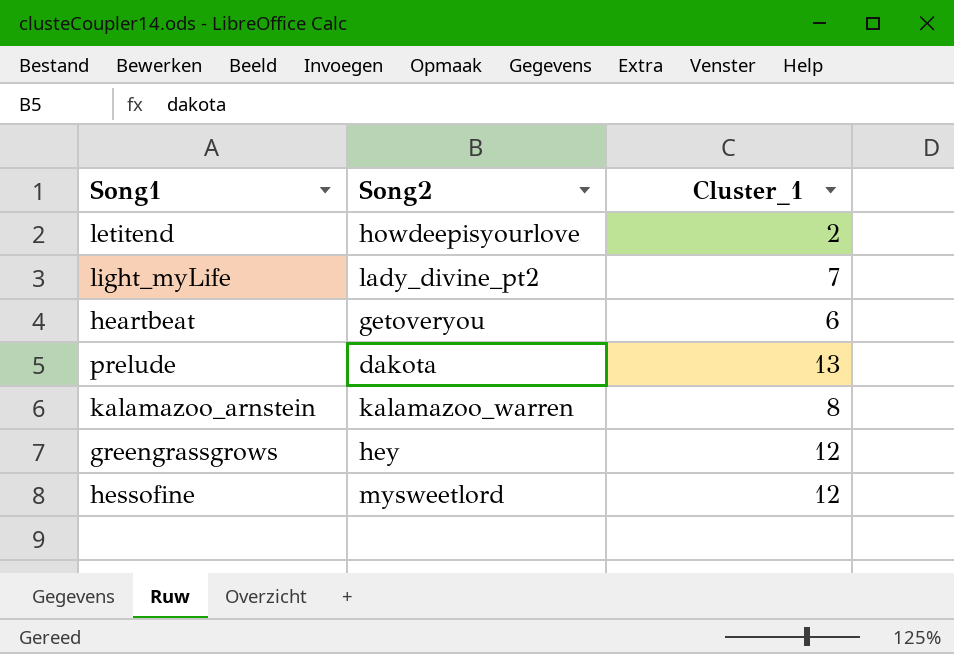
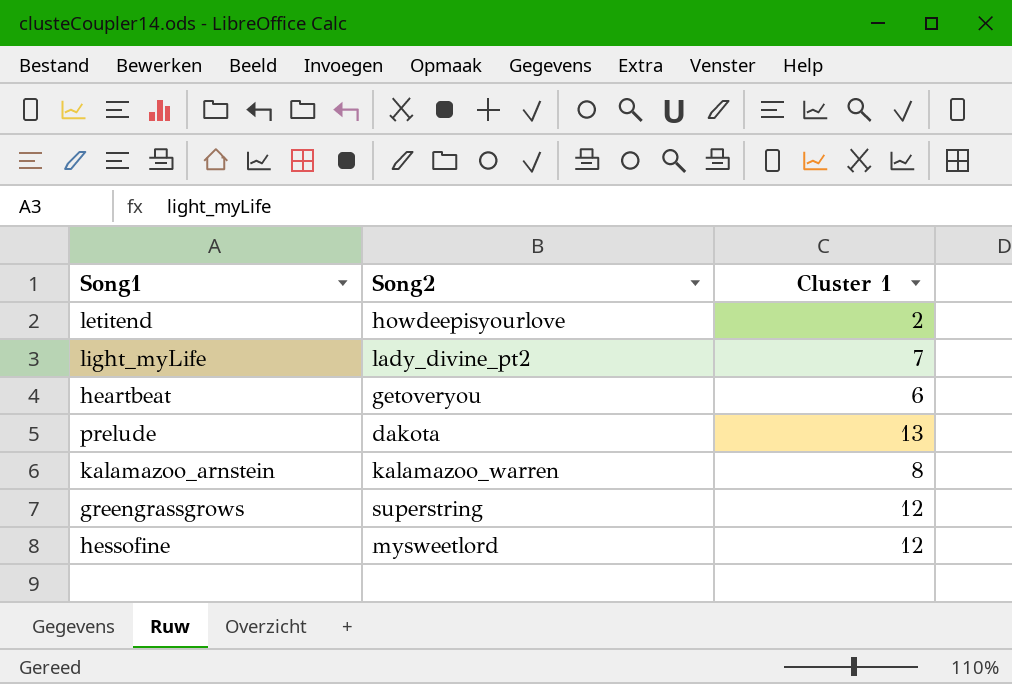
column name: Cluster_1 -> Cluster 1
greengrassgrows | Song2: hey -> superstring

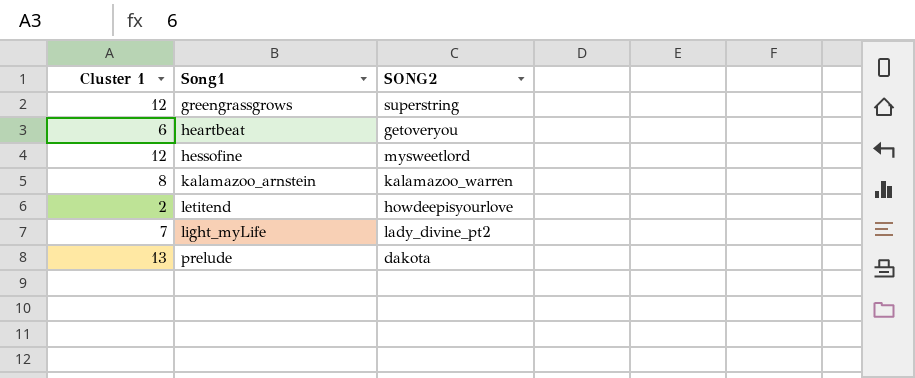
row order: none -> Song1 ascending
column Cluster 1 | position: 3 -> 1
column name: Song2 -> SONG2

